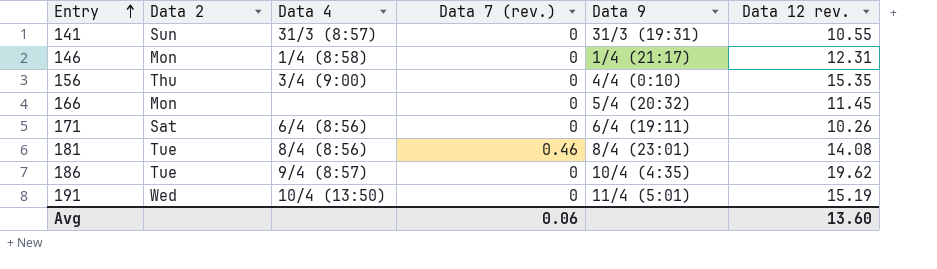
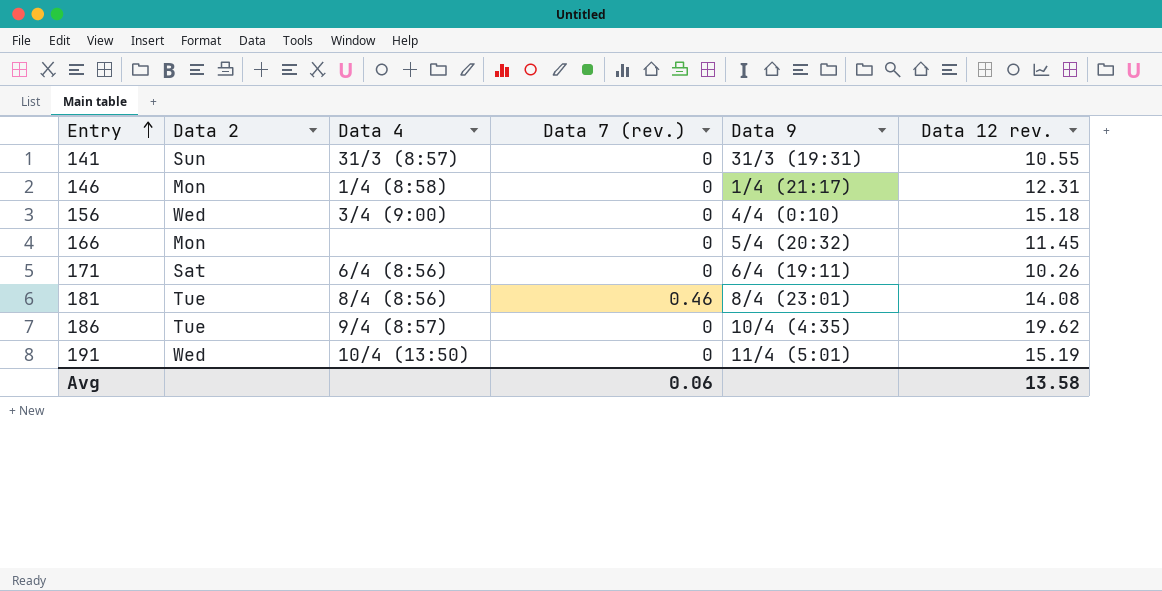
156 | Data 2: Thu -> Wed
156 | Data 12 rev.: 15.35 -> 15.18
Avg | Data 12 rev.: 13.60 -> 13.58

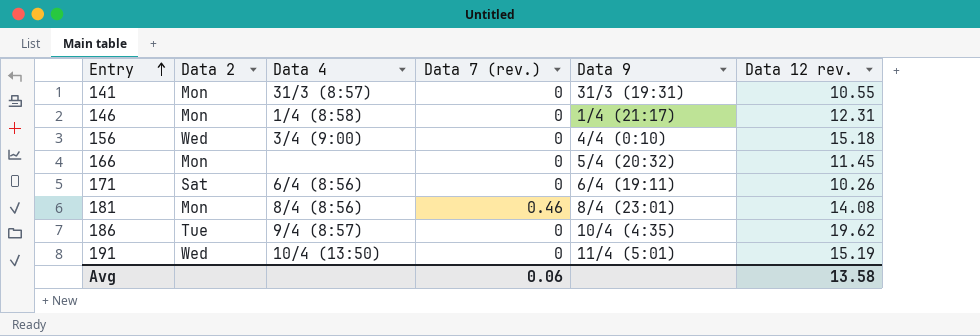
141 | Data 2: Sun -> Mon
181 | Data 2: Tue -> Mon

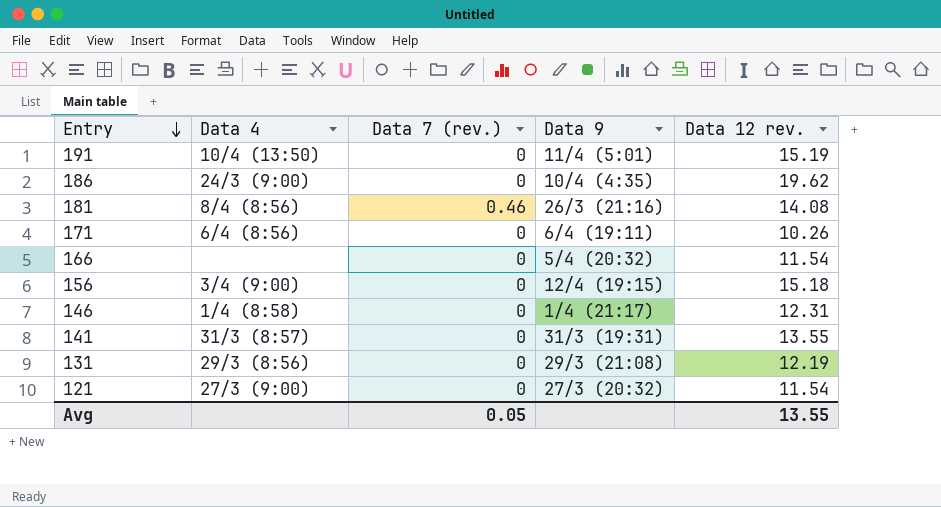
row order: Entry ascending -> Entry descending
column Data 2 | position: 2 -> none
186 | Data 4: 9/4 (8:57) -> 24/3 (9:00)
181 | Data 9: 8/4 (23:01) -> 26/3 (21:16)
166 | Data 12 rev.: 11.45 -> 11.54
156 | Data 9: 4/4 (0:10) -> 12/4 (19:15)
141 | Data 12 rev.: 10.55 -> 13.55
row 131: none -> 29/3 (8:56) | 0 | 29/3 (21:08) | 12.19
row 121: none -> 27/3 (9:00) | 0 | 27/3 (20:32) | 11.54
Avg | Data 7 (rev.): 0.06 -> 0.05
Avg | Data 12 rev.: 13.58 -> 13.55

